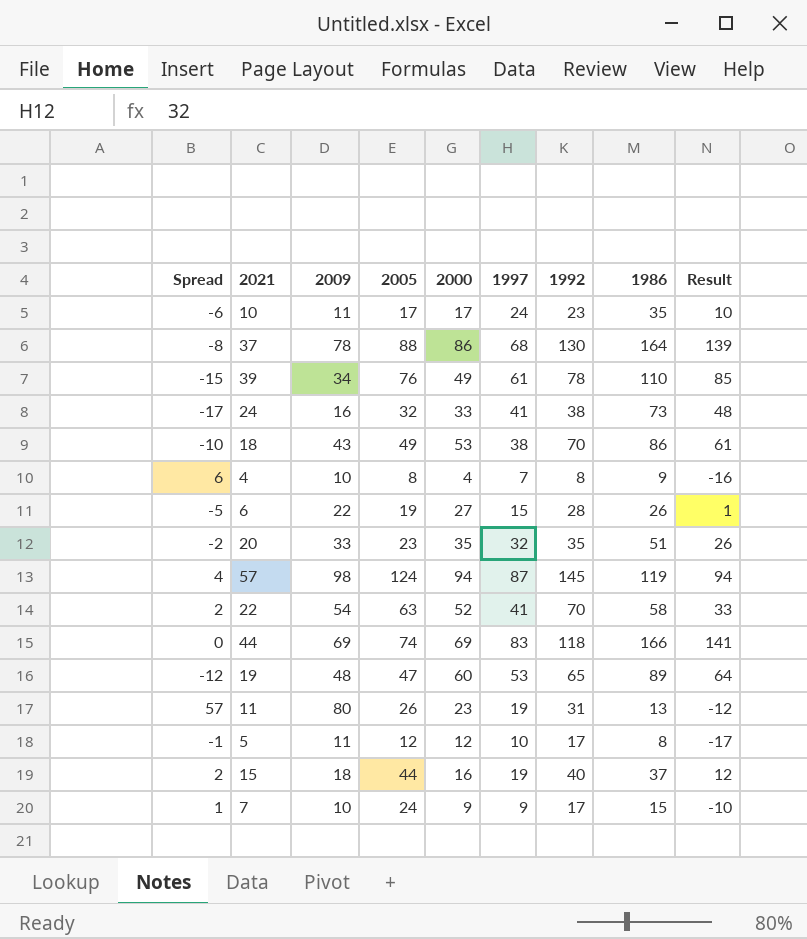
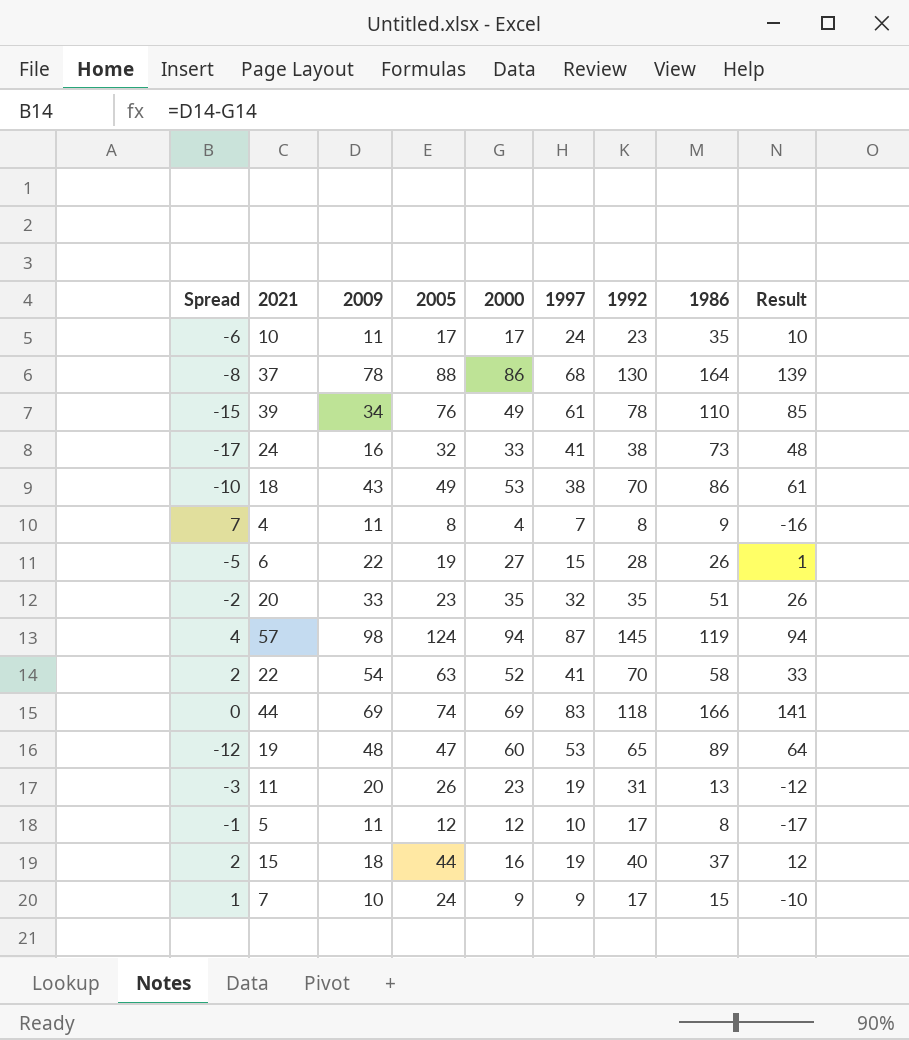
4 | Spread: 6 -> 7
4 | 2009: 10 -> 11
11 | Spread: 57 -> -3
11 | 2009: 80 -> 20

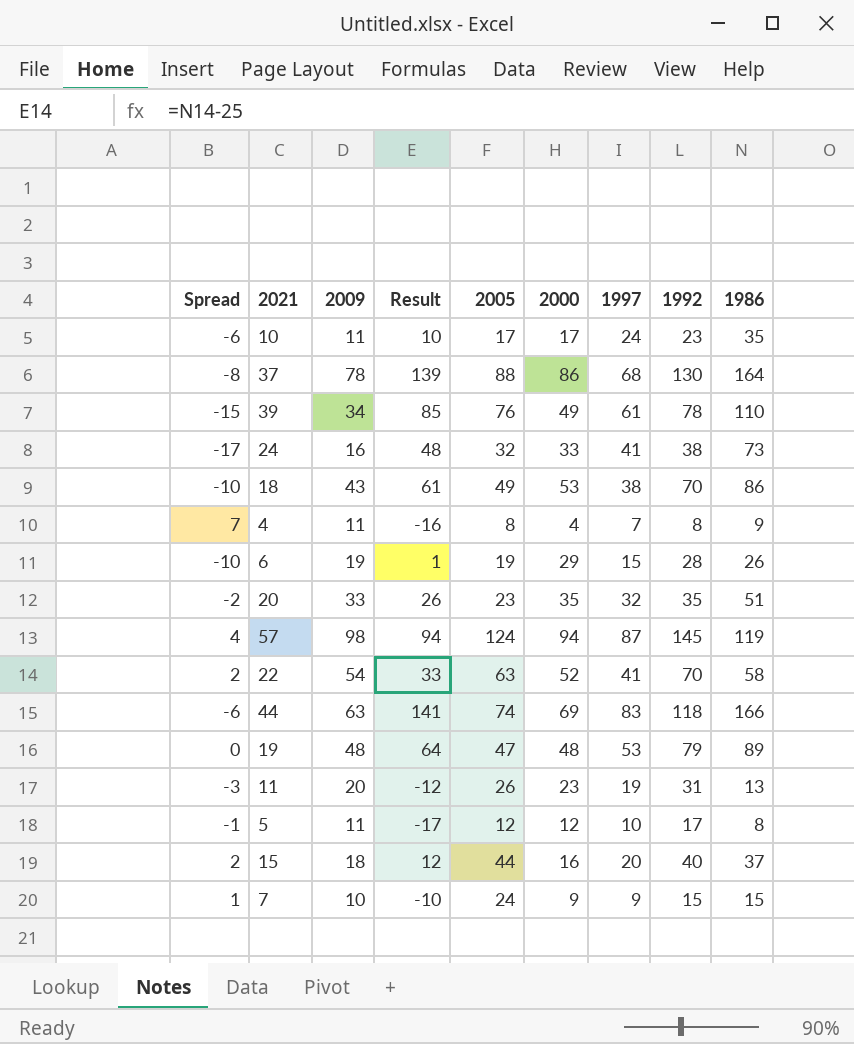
column Result | position: 9 -> 4
6 | Spread: -5 -> -10
6 | 2009: 22 -> 19
6 | 2000: 27 -> 29
44 | Spread: 0 -> -6
44 | 2009: 69 -> 63
19 | Spread: -12 -> 0
19 | 2000: 60 -> 48
19 | 1992: 65 -> 79
15 | 1997: 19 -> 20
7 | 1992: 17 -> 15

